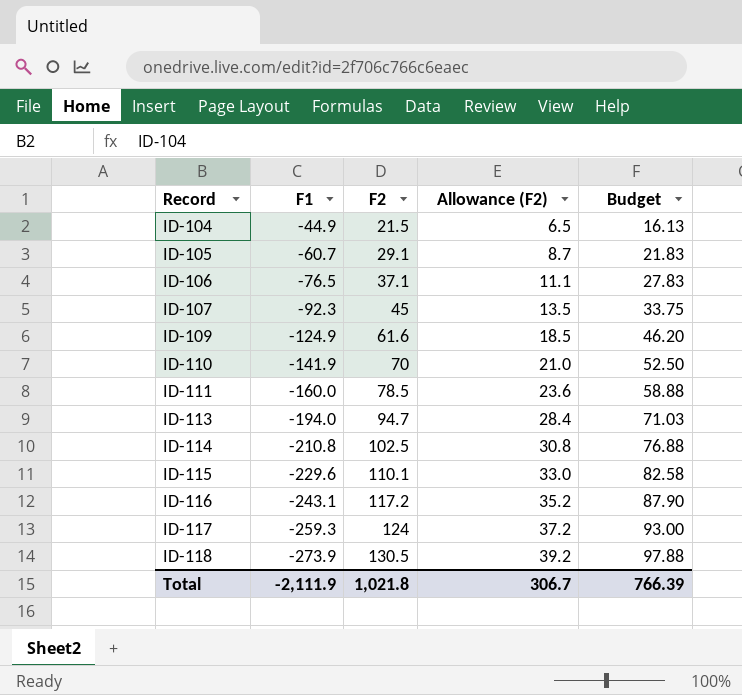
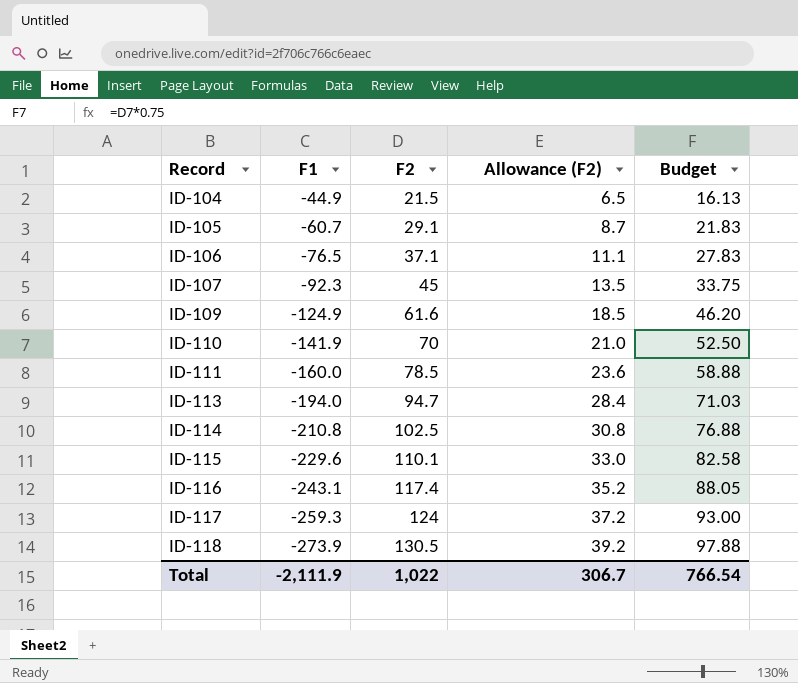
ID-116 | F2: 117.2 -> 117.4
ID-116 | Budget: 87.90 -> 88.05
Total | F2: 1,021.8 -> 1,022
Total | Budget: 766.39 -> 766.54

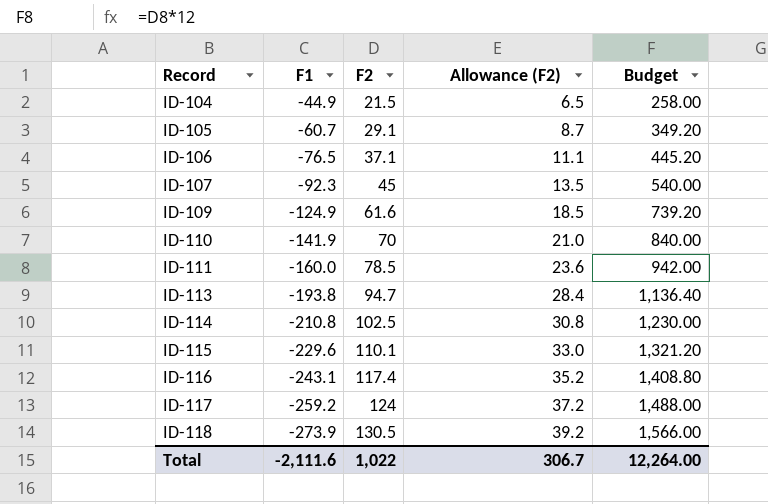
column Budget | formula: [F2] * 0.75 -> [F2] * 12
ID-113 | F1: -194.0 -> -193.8
ID-117 | F1: -259.3 -> -259.2
Total | F1: -2,111.9 -> -2,111.6
Total | Budget: 766.54 -> 12,264.00

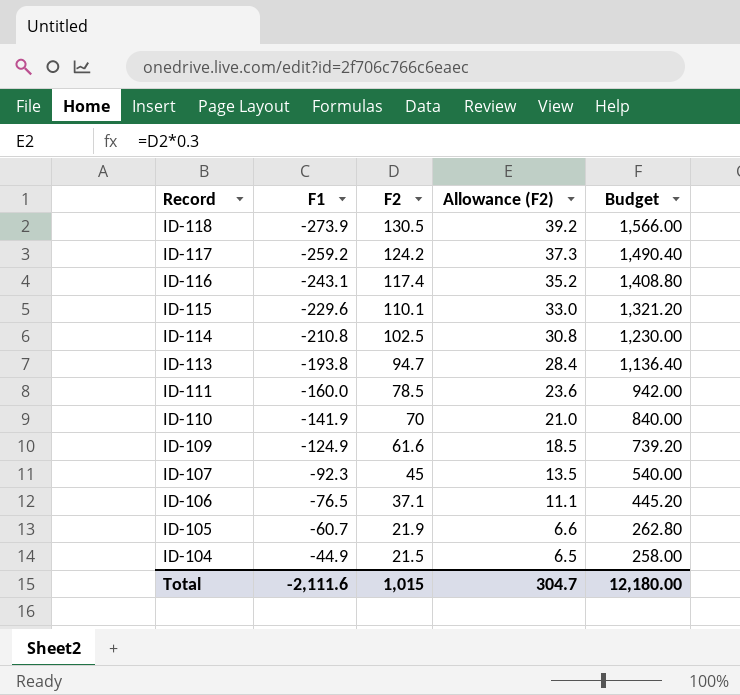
row order: Record ascending -> Record descending
ID-117 | F2: 124 -> 124.2
ID-117 | Allowance (F2): 37.2 -> 37.3
ID-117 | Budget: 1,488.00 -> 1,490.40
ID-105 | F2: 29.1 -> 21.9
ID-105 | Allowance (F2): 8.7 -> 6.6
ID-105 | Budget: 349.20 -> 262.80
Total | F2: 1,022 -> 1,015
Total | Allowance (F2): 306.7 -> 304.7
Total | Budget: 12,264.00 -> 12,180.00

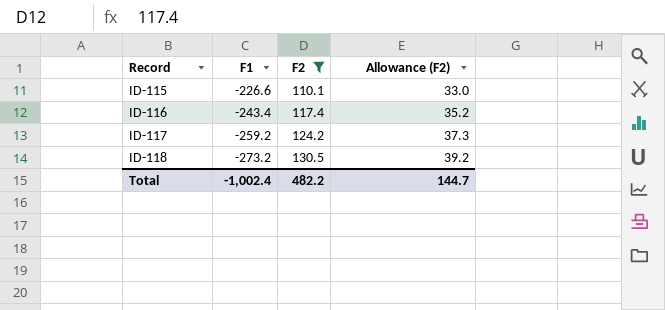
filter: none -> F2 >= 110.1
row order: Record descending -> Record ascending
column Budget | formula: [F2] * 12 -> none
ID-115 | F1: -229.6 -> -226.6
ID-116 | F1: -243.1 -> -243.4
ID-118 | F1: -273.9 -> -273.2
Total | F1: -2,111.6 -> -1,002.4
Total | F2: 1,015 -> 482.2
Total | Allowance (F2): 304.7 -> 144.7

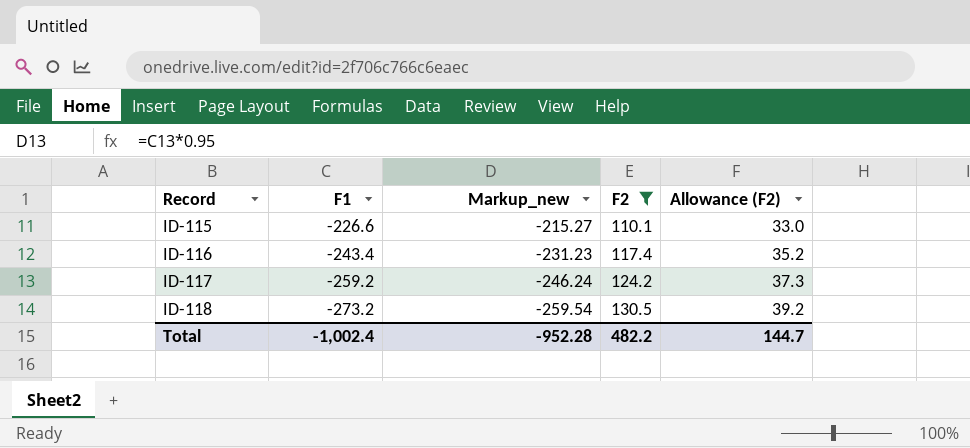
column Markup_new | formula: none -> [F1] * 0.95

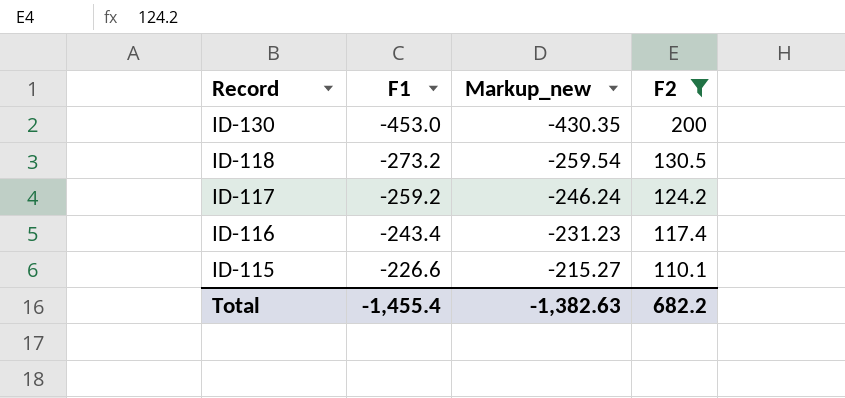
row order: Record ascending -> Record descending
column Allowance (F2) | formula: [F2] * 0.3 -> none
row ID-130: none -> -453.0 | -430.35 | 200
Total | F1: -1,002.4 -> -1,455.4
Total | Markup_new: -952.28 -> -1,382.63
Total | F2: 482.2 -> 682.2

